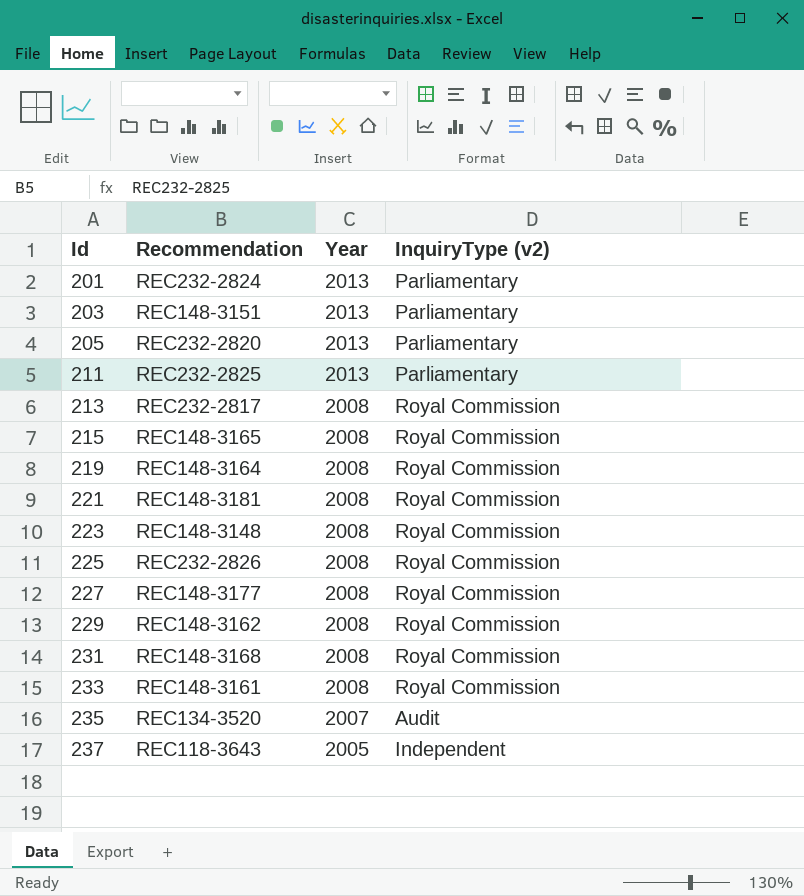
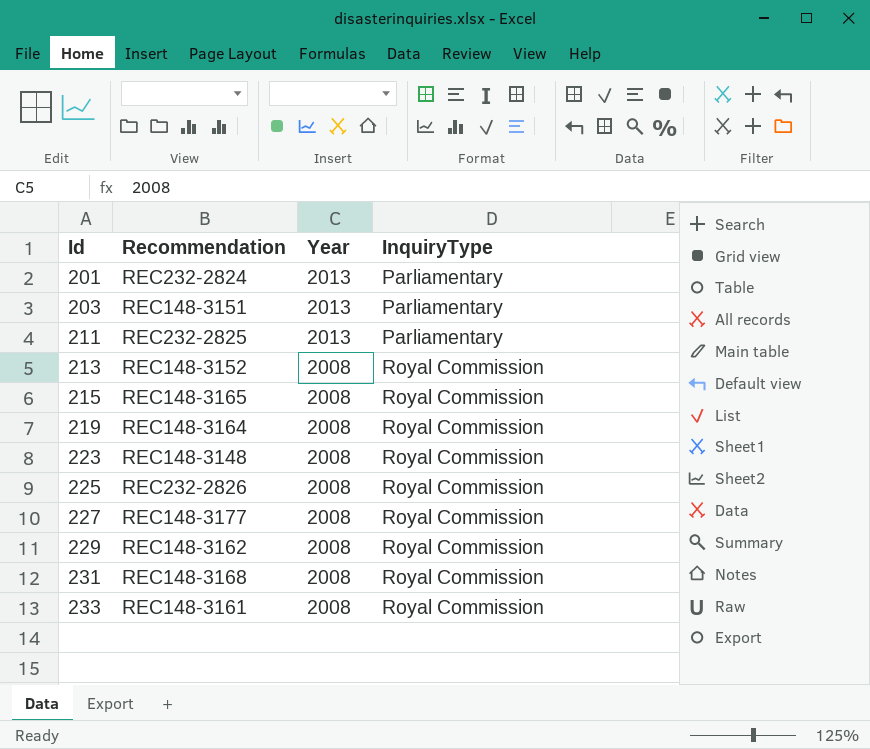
column name: InquiryType (v2) -> InquiryType
row 205: REC232-2820 | 2013 | Parliamentary -> none
row 221: REC148-3181 | 2008 | Royal Commission -> none
row 235: REC134-3520 | 2007 | Audit -> none
row 237: REC118-3643 | 2005 | Independent -> none
213 | Recommendation: REC232-2817 -> REC148-3152

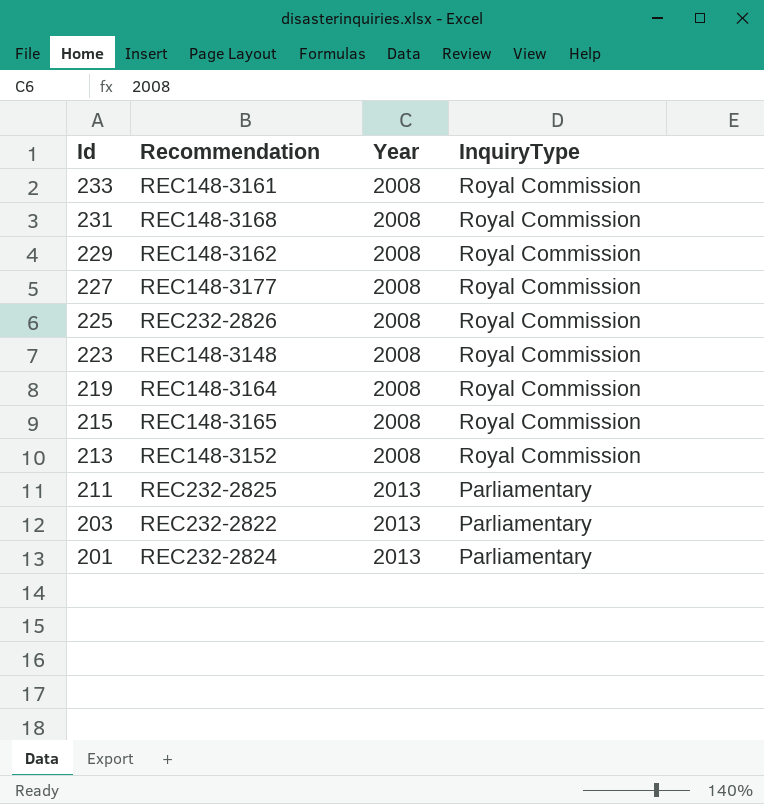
row order: Id ascending -> Id descending
203 | Recommendation: REC148-3151 -> REC232-2822

